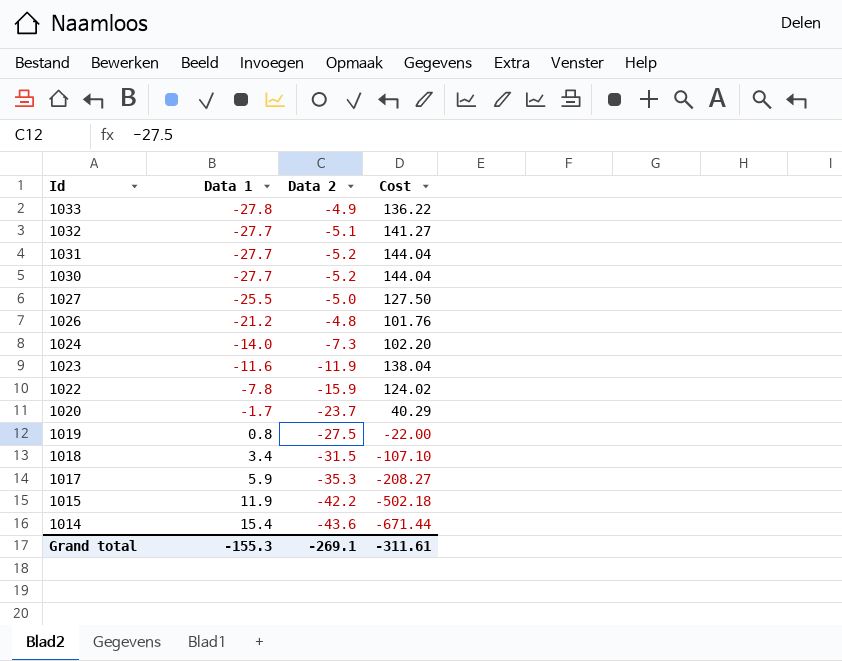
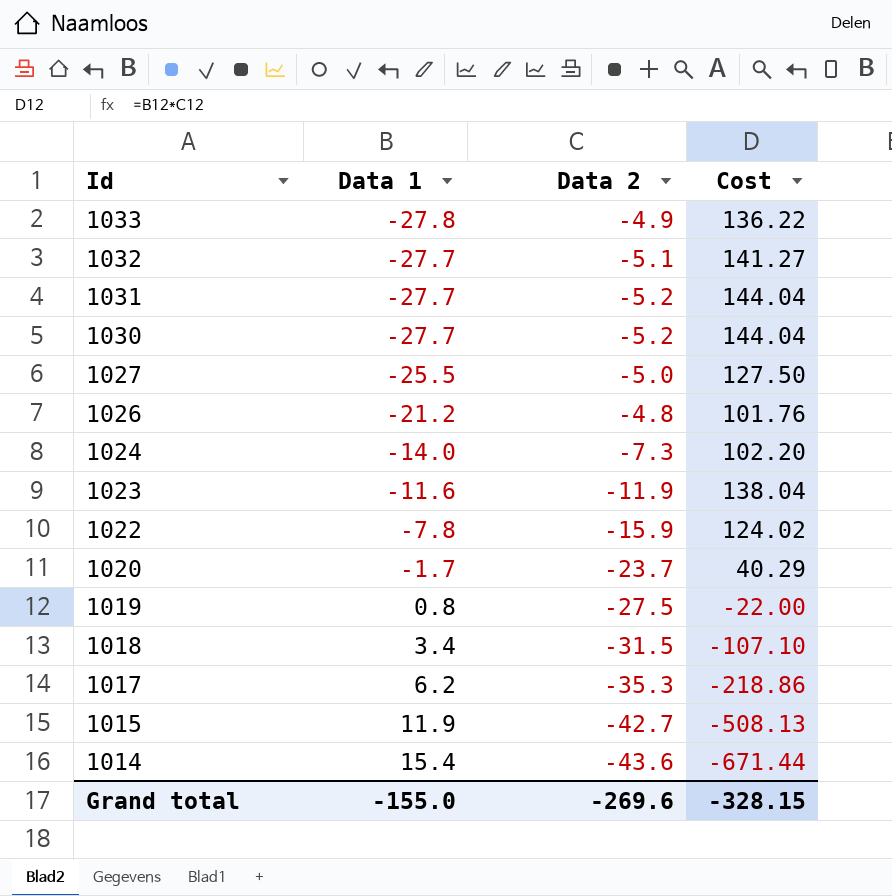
1017 | Data 1: 5.9 -> 6.2
1017 | Cost: -208.27 -> -218.86
1015 | Data 2: -42.2 -> -42.7
1015 | Cost: -502.18 -> -508.13
Grand total | Data 1: -155.3 -> -155.0
Grand total | Data 2: -269.1 -> -269.6
Grand total | Cost: -311.61 -> -328.15

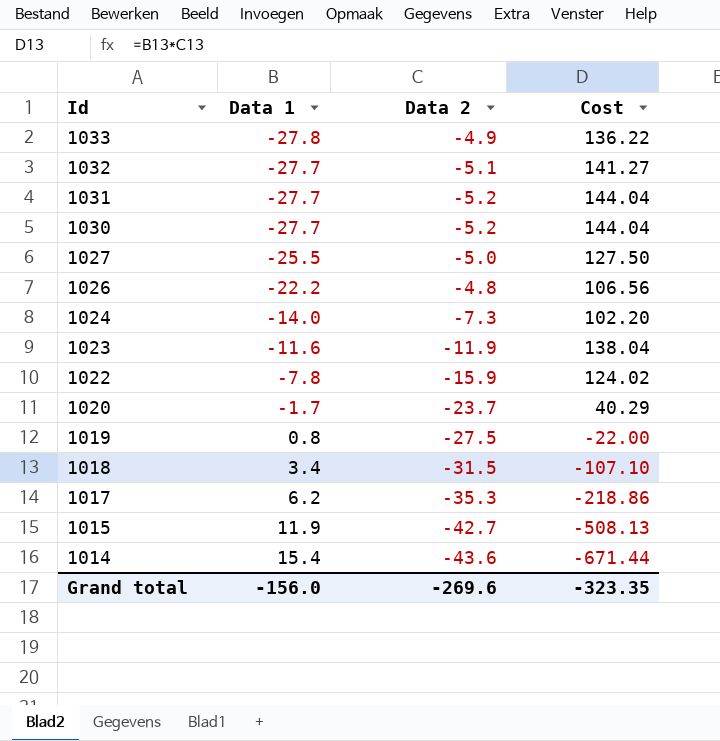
1026 | Data 1: -21.2 -> -22.2
1026 | Cost: 101.76 -> 106.56
Grand total | Data 1: -155.0 -> -156.0
Grand total | Cost: -328.15 -> -323.35

